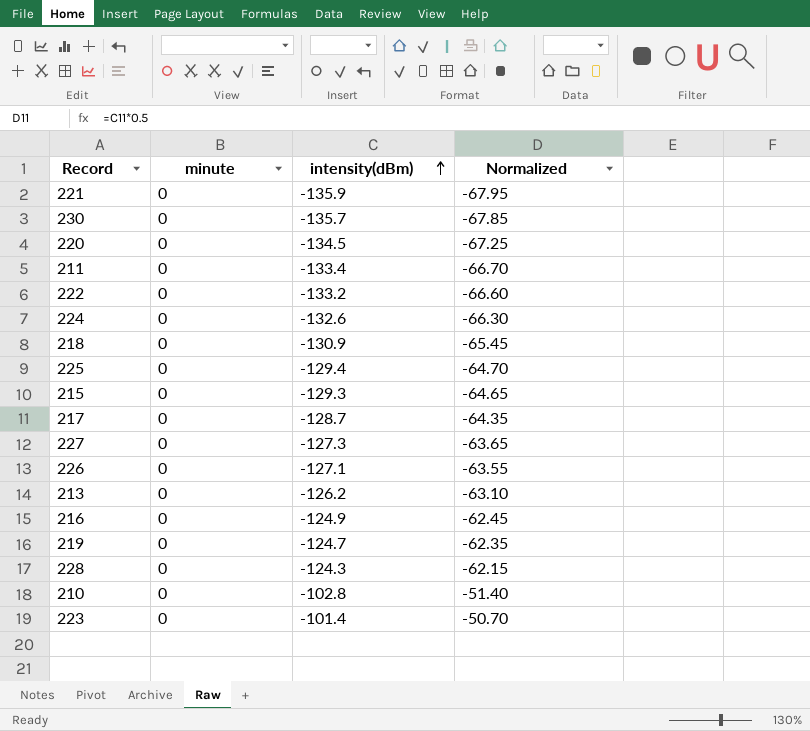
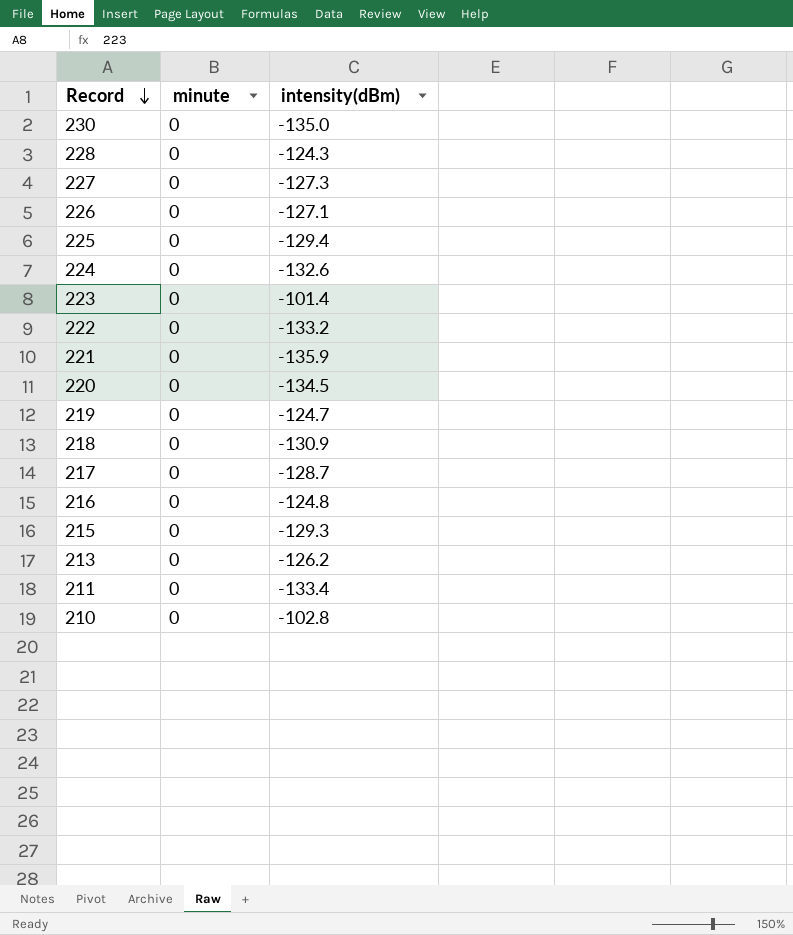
row order: intensity(dBm) ascending -> Record descending
column Normalized | formula: [intensity(dBm)] * 0.5 -> none
230 | intensity(dBm): -135.7 -> -135.0
216 | intensity(dBm): -124.9 -> -124.8

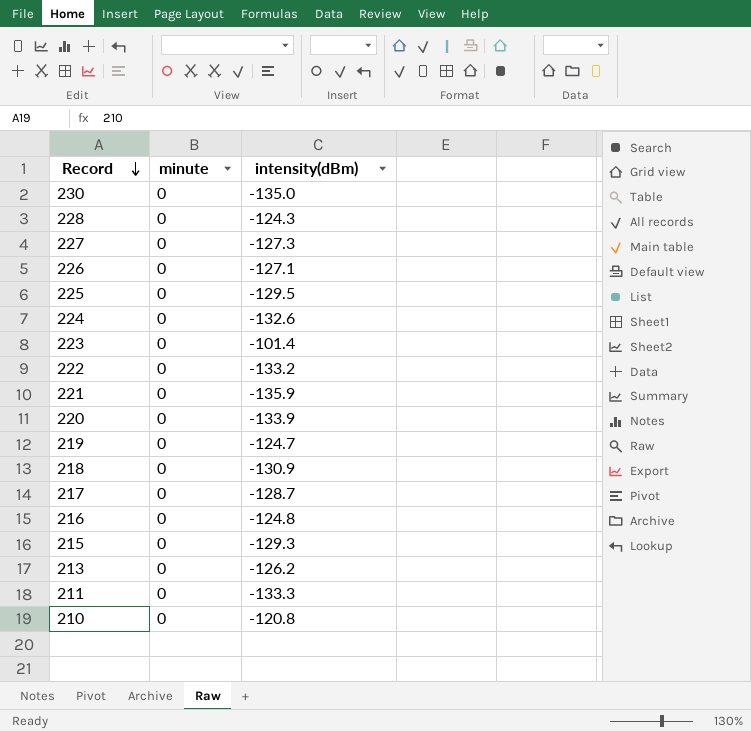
225 | intensity(dBm): -129.4 -> -129.5
220 | intensity(dBm): -134.5 -> -133.9
211 | intensity(dBm): -133.4 -> -133.3
210 | intensity(dBm): -102.8 -> -120.8

